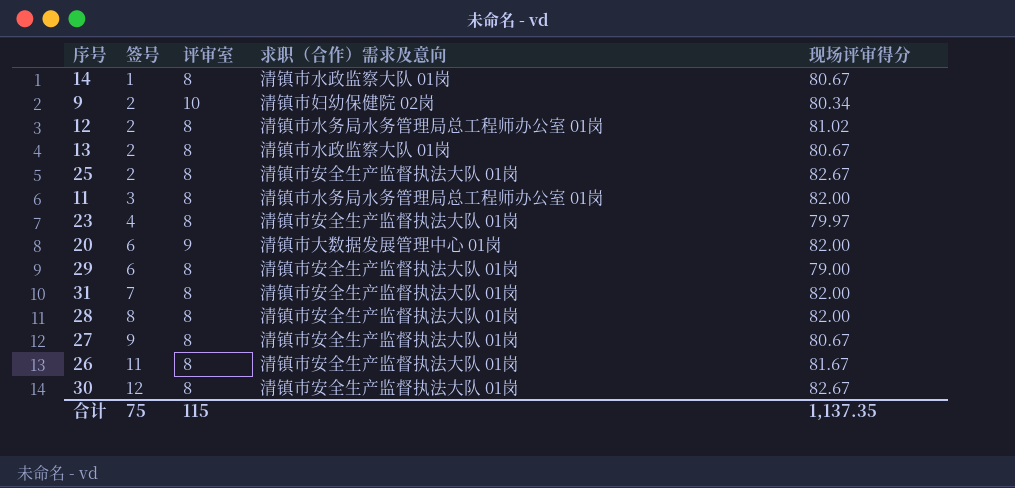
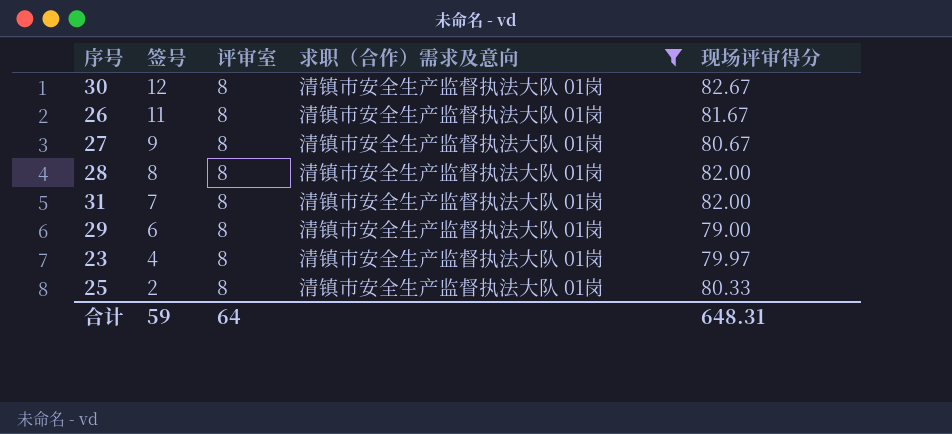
filter: none -> 求职（合作）需求及意向 = 清镇市安全生产监督执法大队 01岗
row order: 签号 ascending -> 签号 descending
25 | 现场评审得分: 82.67 -> 80.33
合计 | 签号: 75 -> 59
合计 | 评审室: 115 -> 64
合计 | 现场评审得分: 1,137.35 -> 648.31

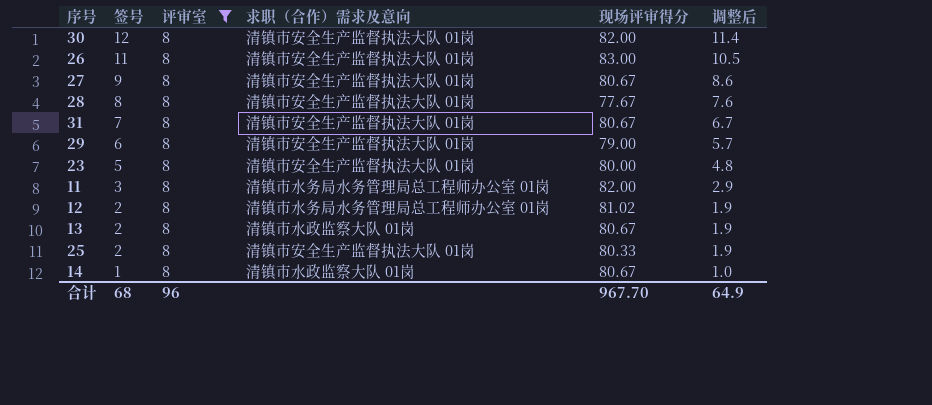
filter: 求职（合作）需求及意向 = 清镇市安全生产监督执法大队 01岗 -> 评审室 = 8
column 调整后 | formula: none -> [签号] * 0.95
30 | 现场评审得分: 82.67 -> 82.00
26 | 现场评审得分: 81.67 -> 83.00
28 | 现场评审得分: 82.00 -> 77.67
31 | 现场评审得分: 82.00 -> 80.67
23 | 签号: 4 -> 5
23 | 现场评审得分: 79.97 -> 80.00
合计 | 签号: 59 -> 68
合计 | 评审室: 64 -> 96
合计 | 现场评审得分: 648.31 -> 967.70

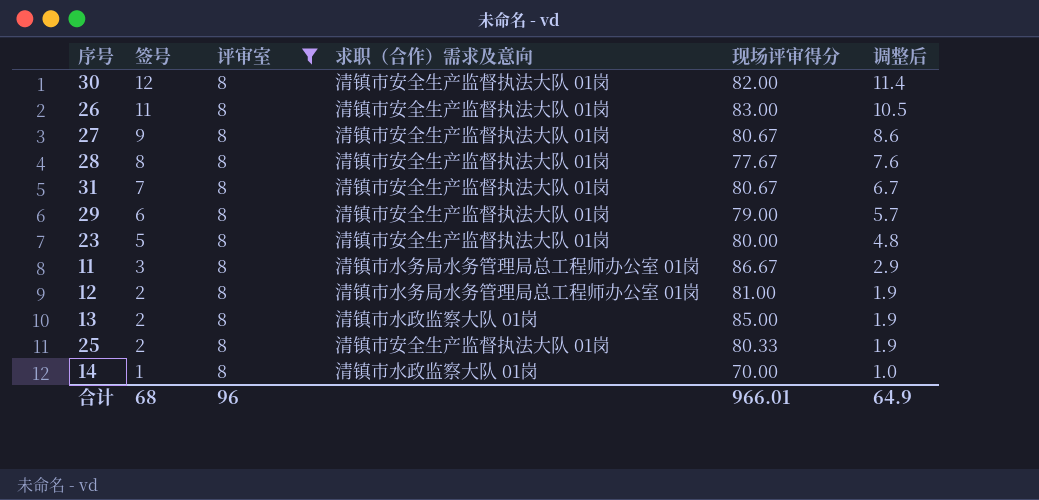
11 | 现场评审得分: 82.00 -> 86.67
12 | 现场评审得分: 81.02 -> 81.00
13 | 现场评审得分: 80.67 -> 85.00
14 | 现场评审得分: 80.67 -> 70.00
合计 | 现场评审得分: 967.70 -> 966.01

